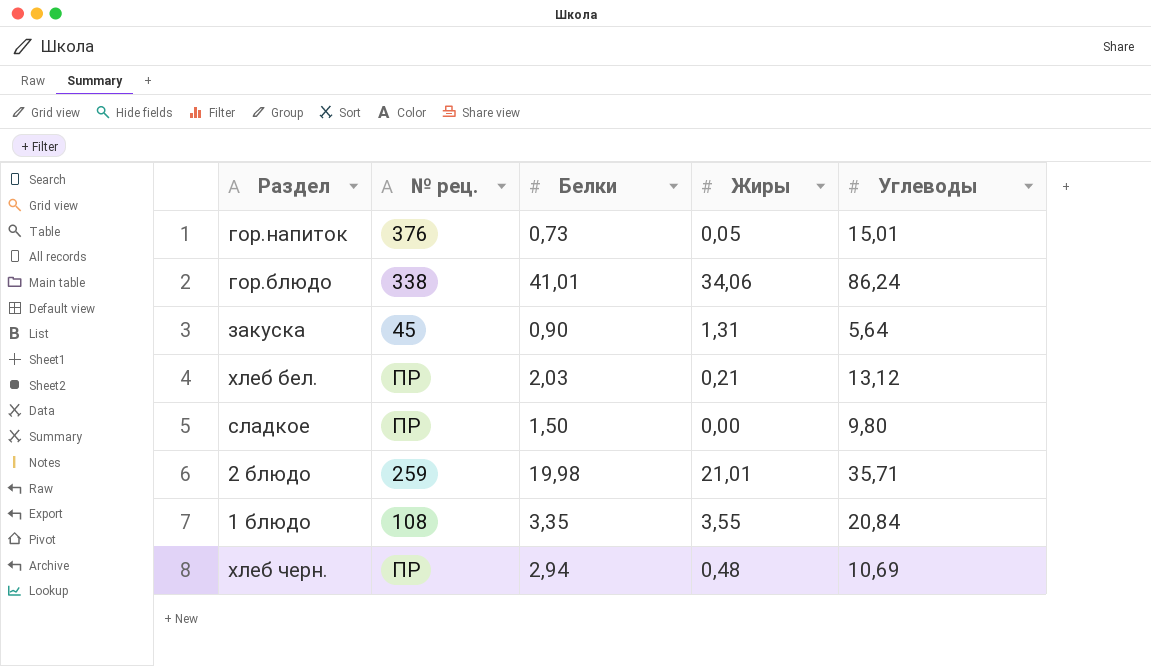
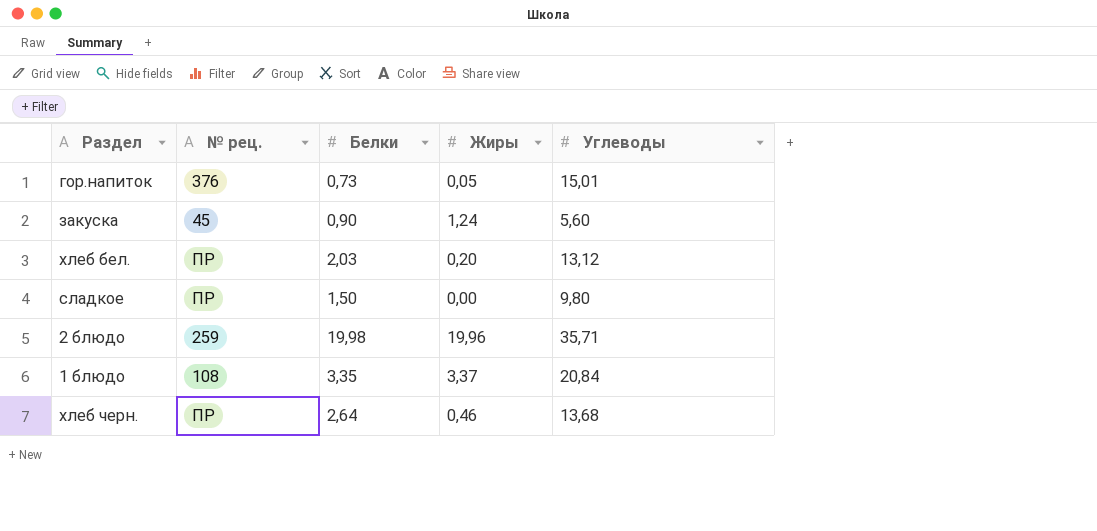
row гор.блюдо: 338 | 41,01 | 34,06 | 86,24 -> none
закуска | Жиры: 1,31 -> 1,24
закуска | Углеводы: 5,64 -> 5,60
хлеб бел. | Жиры: 0,21 -> 0,20
2 блюдо | Жиры: 21,01 -> 19,96
1 блюдо | Жиры: 3,55 -> 3,37
хлеб черн. | Белки: 2,94 -> 2,64
хлеб черн. | Жиры: 0,48 -> 0,46
хлеб черн. | Углеводы: 10,69 -> 13,68

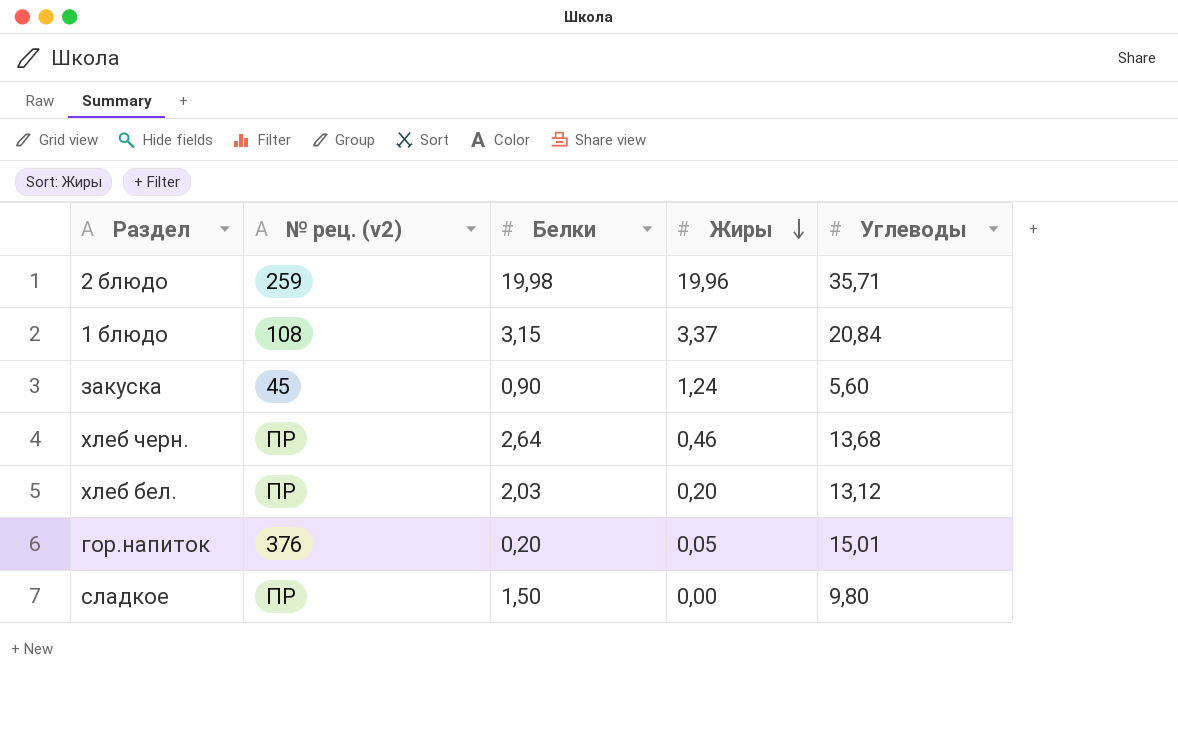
row order: none -> Жиры descending
column name: № рец. -> № рец. (v2)
1 блюдо | Белки: 3,35 -> 3,15
гор.напиток | Белки: 0,73 -> 0,20

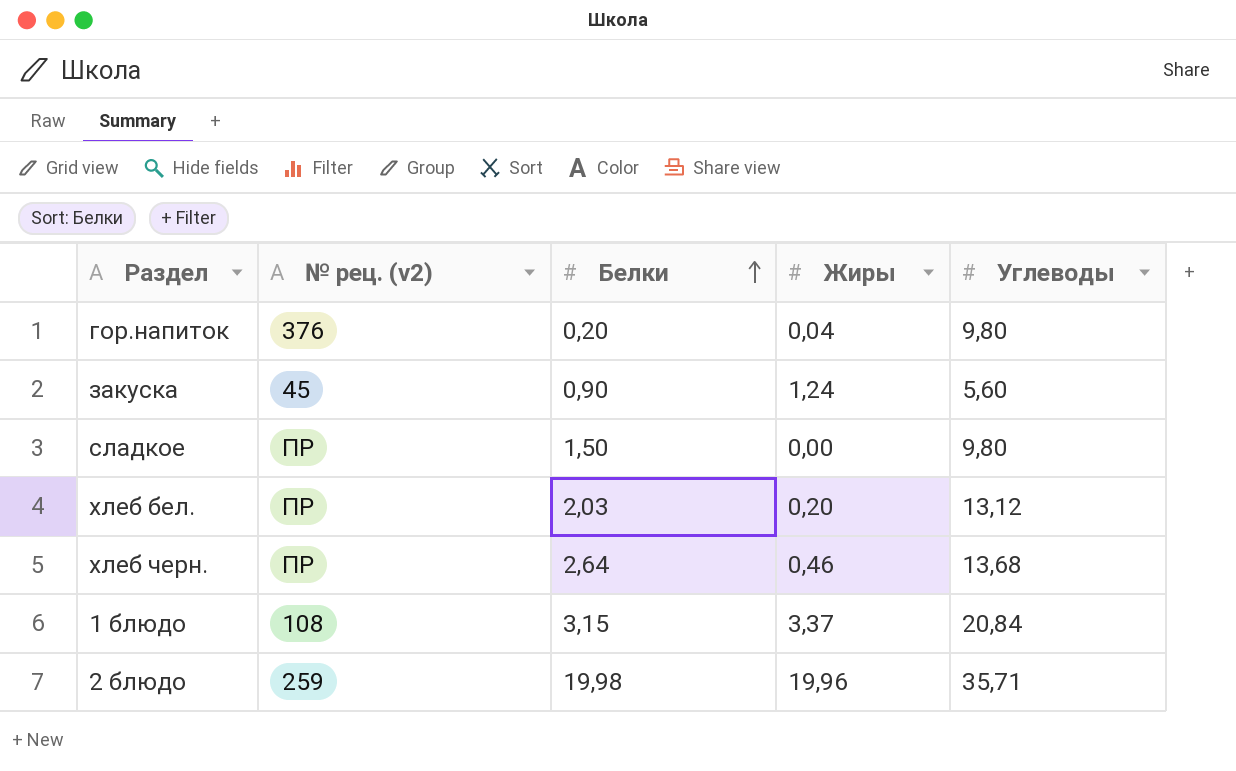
row order: Жиры descending -> Белки ascending
гор.напиток | Жиры: 0,05 -> 0,04
гор.напиток | Углеводы: 15,01 -> 9,80

